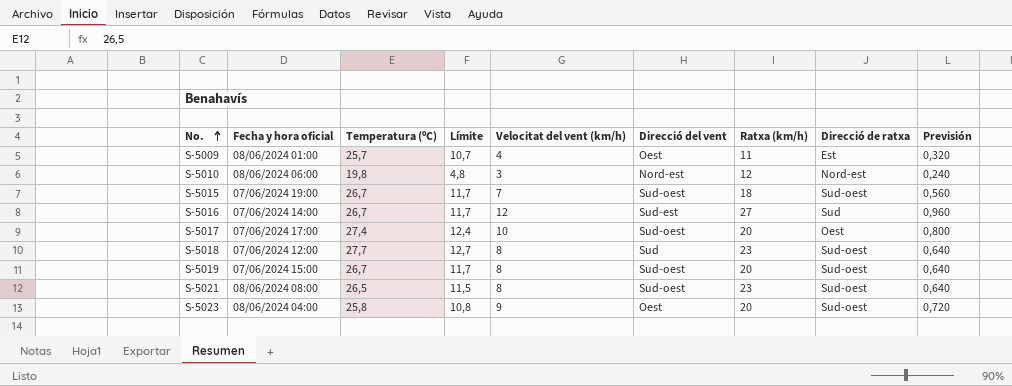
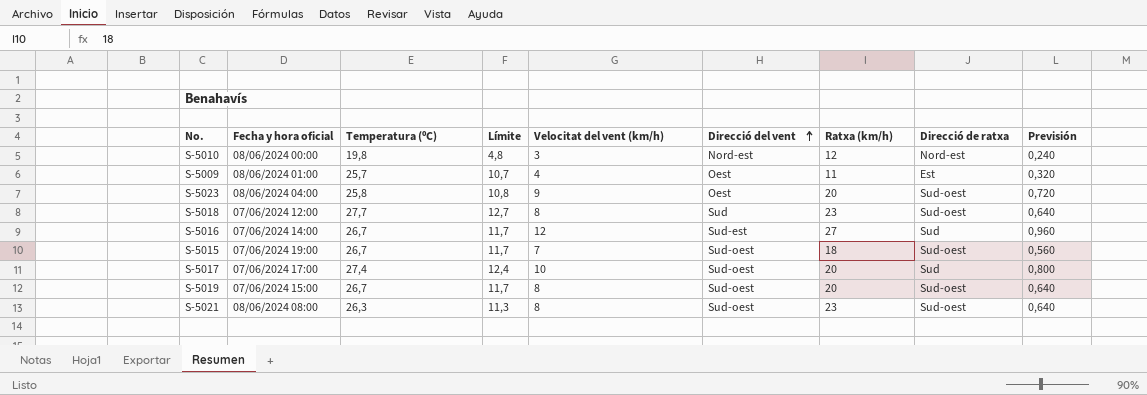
row order: No. ascending -> Direcció del vent ascending
S-5010 | Fecha y hora oficial: 08/06/2024 06:00 -> 08/06/2024 00:00
S-5017 | Direcció de ratxa: Oest -> Sud
S-5021 | Temperatura (ºC): 26,5 -> 26,3
S-5021 | Límite: 11,5 -> 11,3

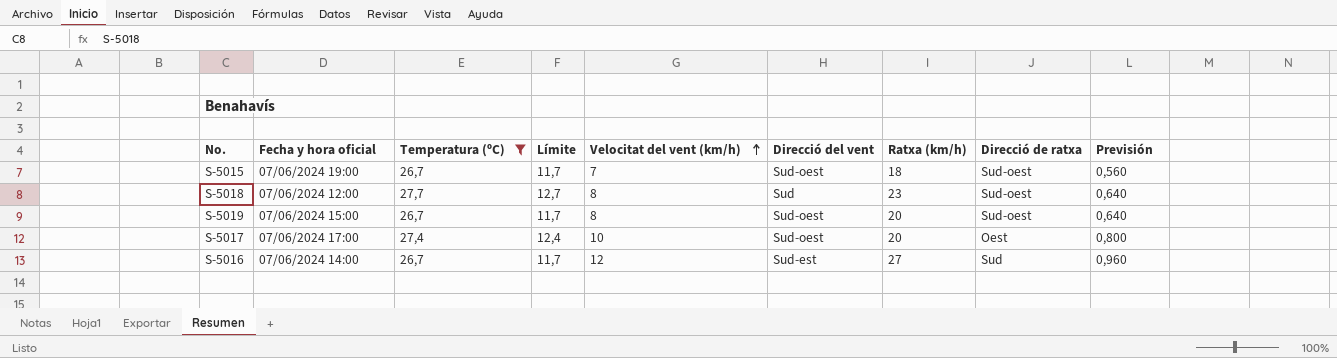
filter: none -> Temperatura (ºC) >= 26,7
row order: Direcció del vent ascending -> Velocitat del vent (km/h) ascending
S-5017 | Direcció de ratxa: Sud -> Oest

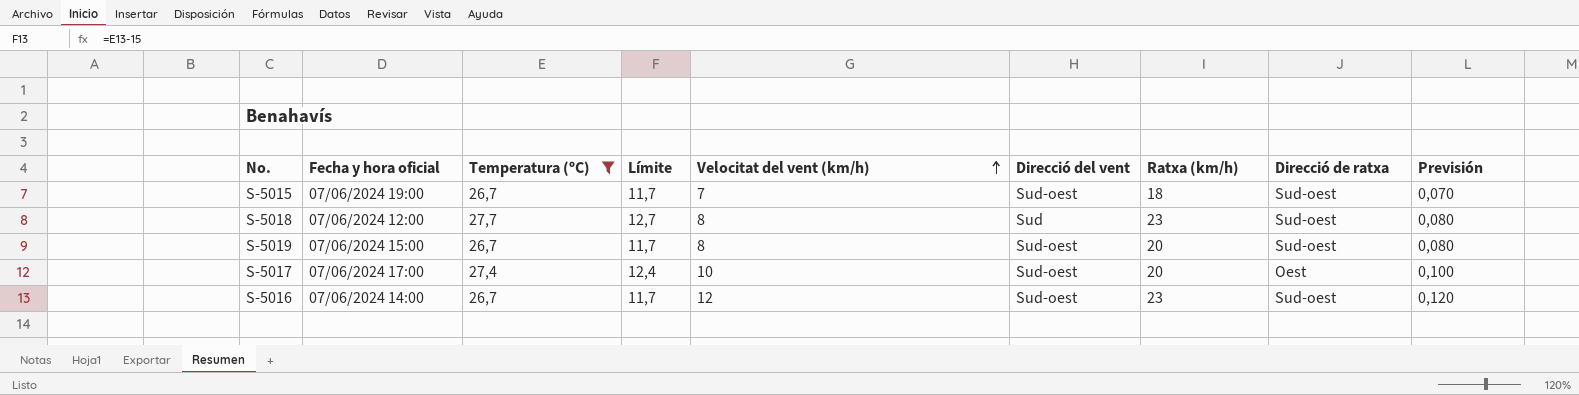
column Previsión | formula: [Velocitat del vent (km/h)] * 0,08 -> [Velocitat del vent (km/h)] * 0,01
S-5016 | Direcció del vent: Sud-est -> Sud-oest
S-5016 | Ratxa (km/h): 27 -> 23
S-5016 | Direcció de ratxa: Sud -> Sud-oest

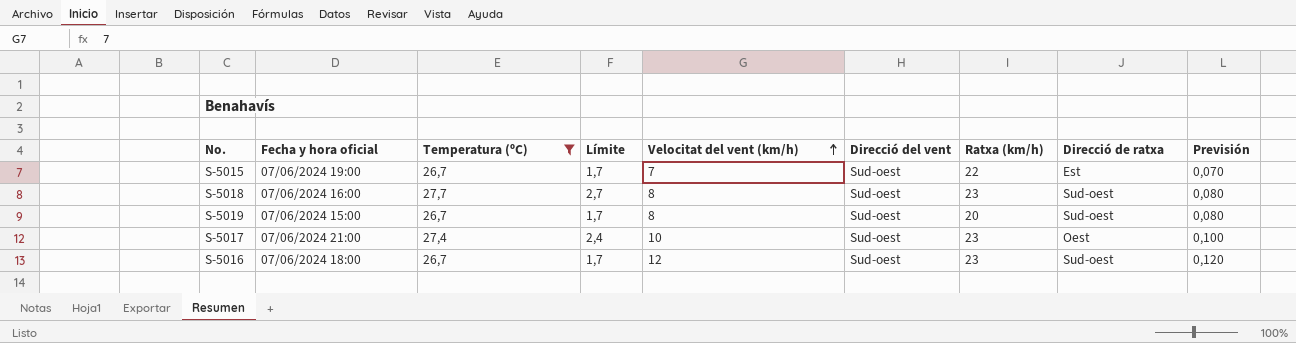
column Límite | formula: [Temperatura (ºC)] - 15 -> [Temperatura (ºC)] - 25
S-5015 | Ratxa (km/h): 18 -> 22
S-5015 | Direcció de ratxa: Sud-oest -> Est
S-5018 | Fecha y hora oficial: 07/06/2024 12:00 -> 07/06/2024 16:00
S-5018 | Direcció del vent: Sud -> Sud-oest
S-5017 | Fecha y hora oficial: 07/06/2024 17:00 -> 07/06/2024 21:00
S-5017 | Ratxa (km/h): 20 -> 23
S-5016 | Fecha y hora oficial: 07/06/2024 14:00 -> 07/06/2024 18:00

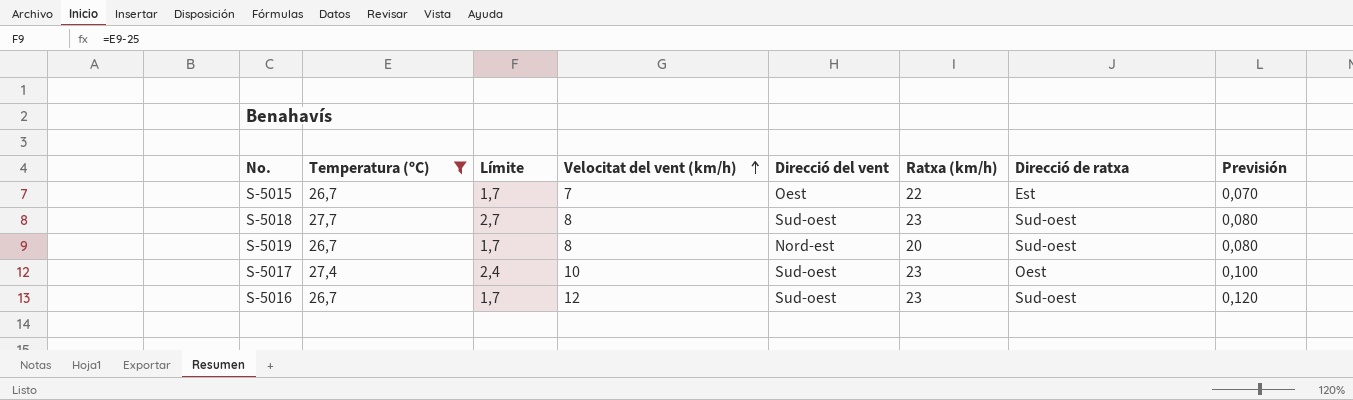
column Fecha y hora oficial | position: 2 -> none
S-5015 | Direcció del vent: Sud-oest -> Oest
S-5019 | Direcció del vent: Sud-oest -> Nord-est

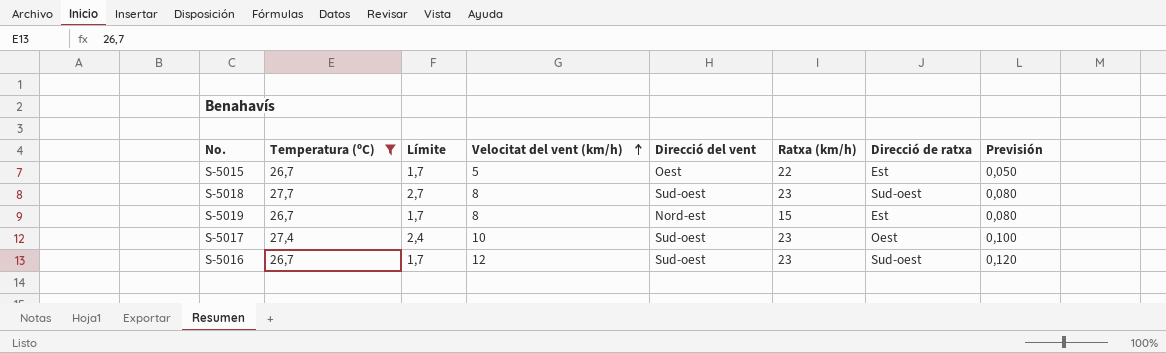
S-5015 | Velocitat del vent (km/h): 7 -> 5
S-5015 | Previsión: 0,070 -> 0,050
S-5019 | Ratxa (km/h): 20 -> 15
S-5019 | Direcció de ratxa: Sud-oest -> Est

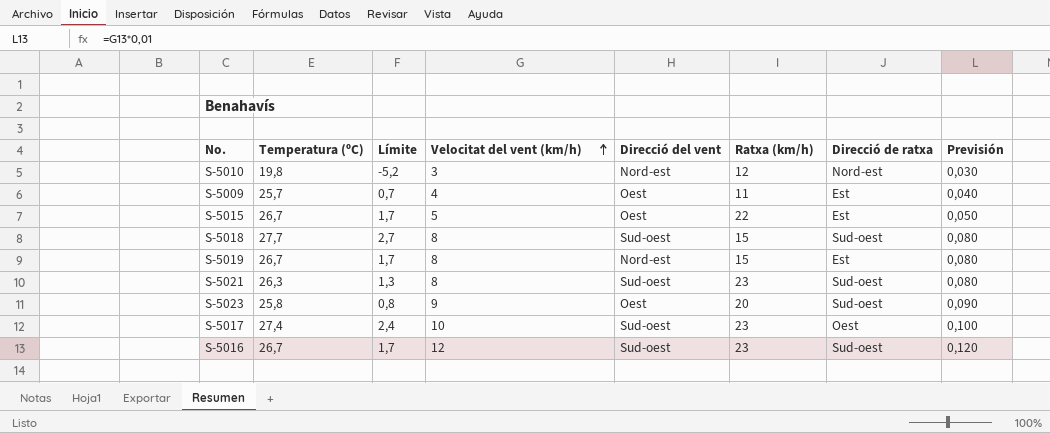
filter: Temperatura (ºC) >= 26,7 -> none
S-5018 | Ratxa (km/h): 23 -> 15

